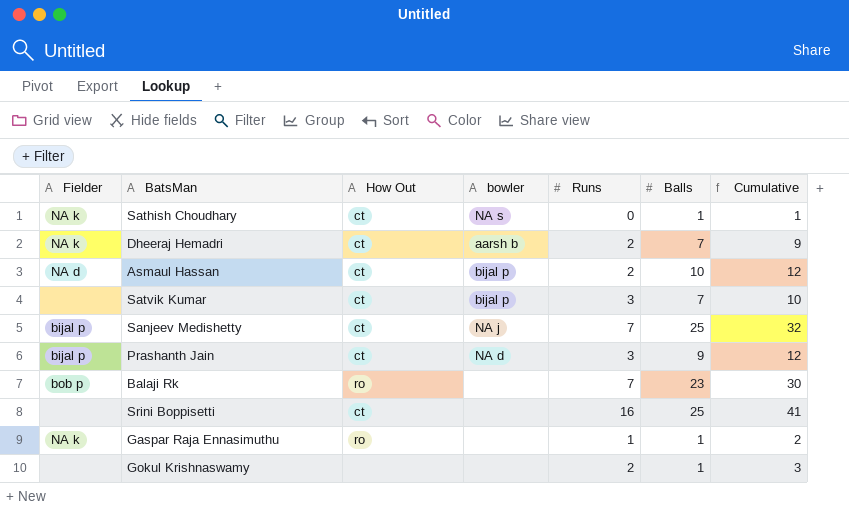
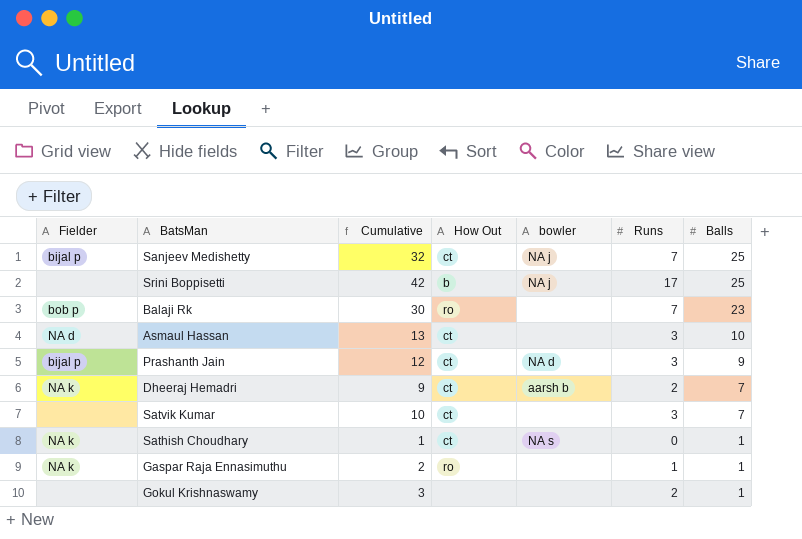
row order: none -> Balls descending
column Cumulative | position: 7 -> 3
Srini Boppisetti | Cumulative: 41 -> 42
Srini Boppisetti | How Out: ct -> b
Srini Boppisetti | bowler: none -> NA j
Srini Boppisetti | Runs: 16 -> 17
Asmaul Hassan | Cumulative: 12 -> 13
Asmaul Hassan | bowler: bijal p -> none
Asmaul Hassan | Runs: 2 -> 3
Satvik Kumar | bowler: bijal p -> none

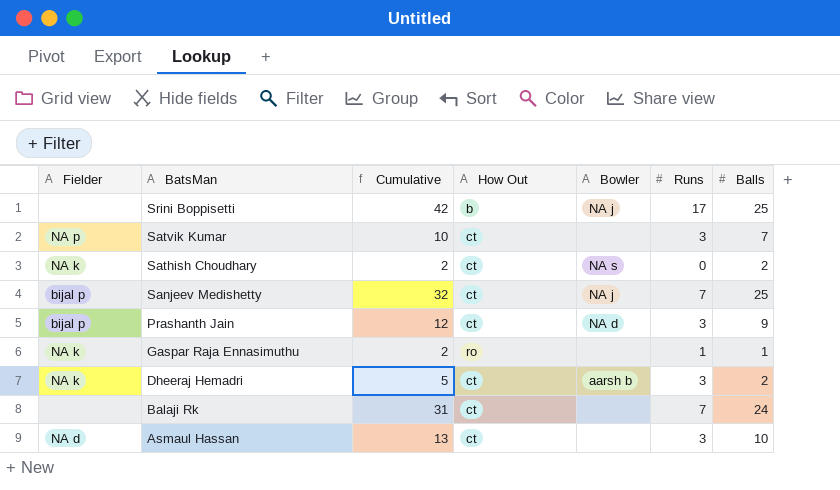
row order: Balls descending -> BatsMan descending
column name: bowler -> Bowler
row Gokul Krishnaswamy: none | 3 | none | none | 2 | 1 -> none
Satvik Kumar | Fielder: none -> NA p
Sathish Choudhary | Cumulative: 1 -> 2
Sathish Choudhary | Balls: 1 -> 2
Dheeraj Hemadri | Cumulative: 9 -> 5
Dheeraj Hemadri | Runs: 2 -> 3
Dheeraj Hemadri | Balls: 7 -> 2
Balaji Rk | Fielder: bob p -> none
Balaji Rk | Cumulative: 30 -> 31
Balaji Rk | How Out: ro -> ct
Balaji Rk | Balls: 23 -> 24

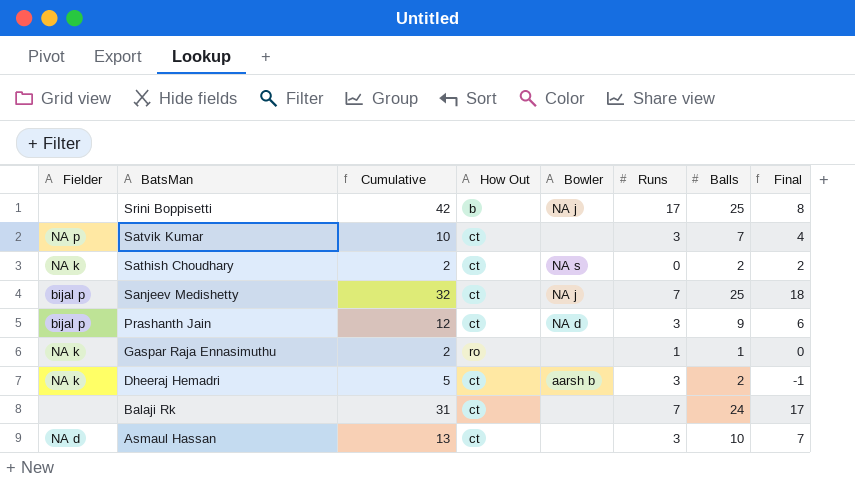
column Final | formula: none -> [Balls] - [Runs]

